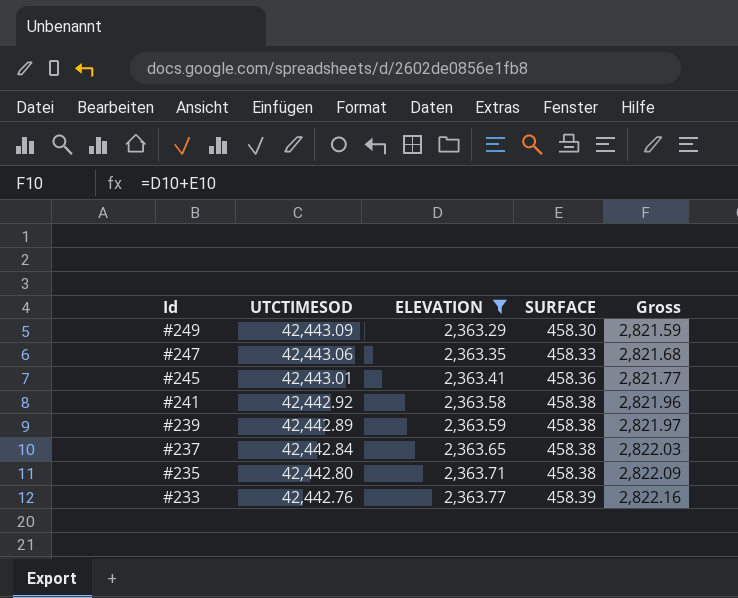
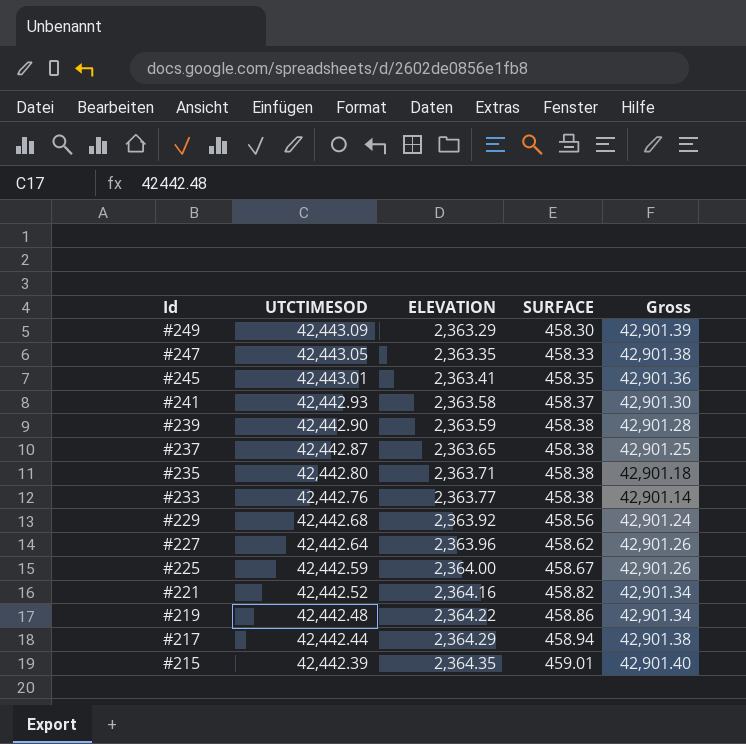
filter: ELEVATION <= 2,363.77 -> none
column Gross | formula: [ELEVATION] + [SURFACE] -> [UTCTIMESOD] + [SURFACE]
#247 | UTCTIMESOD: 42,443.06 -> 42,443.05
#245 | SURFACE: 458.36 -> 458.35
#241 | UTCTIMESOD: 42,442.92 -> 42,442.93
#241 | SURFACE: 458.38 -> 458.37
#239 | UTCTIMESOD: 42,442.89 -> 42,442.90
#237 | UTCTIMESOD: 42,442.84 -> 42,442.87
#233 | SURFACE: 458.39 -> 458.38

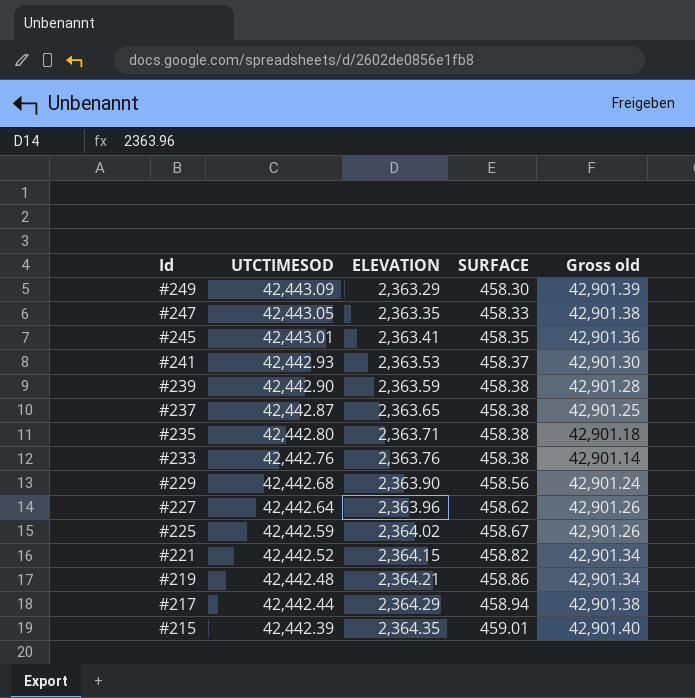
column name: Gross -> Gross old
#241 | ELEVATION: 2,363.58 -> 2,363.53
#233 | ELEVATION: 2,363.77 -> 2,363.76
#229 | ELEVATION: 2,363.92 -> 2,363.90
#225 | ELEVATION: 2,364.00 -> 2,364.02
#221 | ELEVATION: 2,364.16 -> 2,364.15
#219 | ELEVATION: 2,364.22 -> 2,364.21

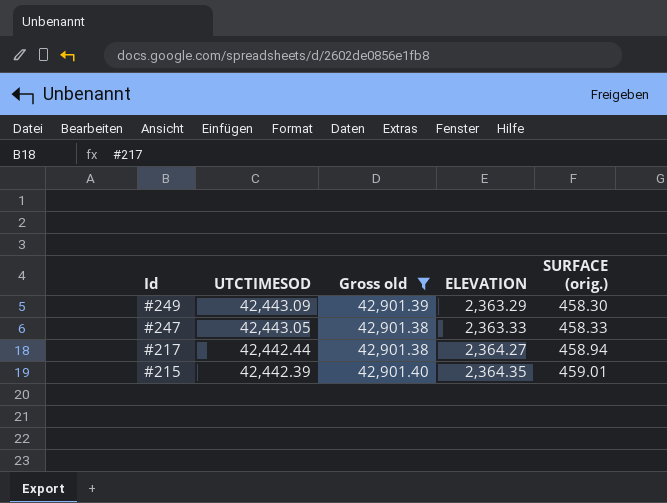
filter: none -> Gross old >= 42,901.38
column Gross old | position: 5 -> 3
column name: SURFACE -> SURFACE (orig.)
#247 | ELEVATION: 2,363.35 -> 2,363.33
#217 | ELEVATION: 2,364.29 -> 2,364.27

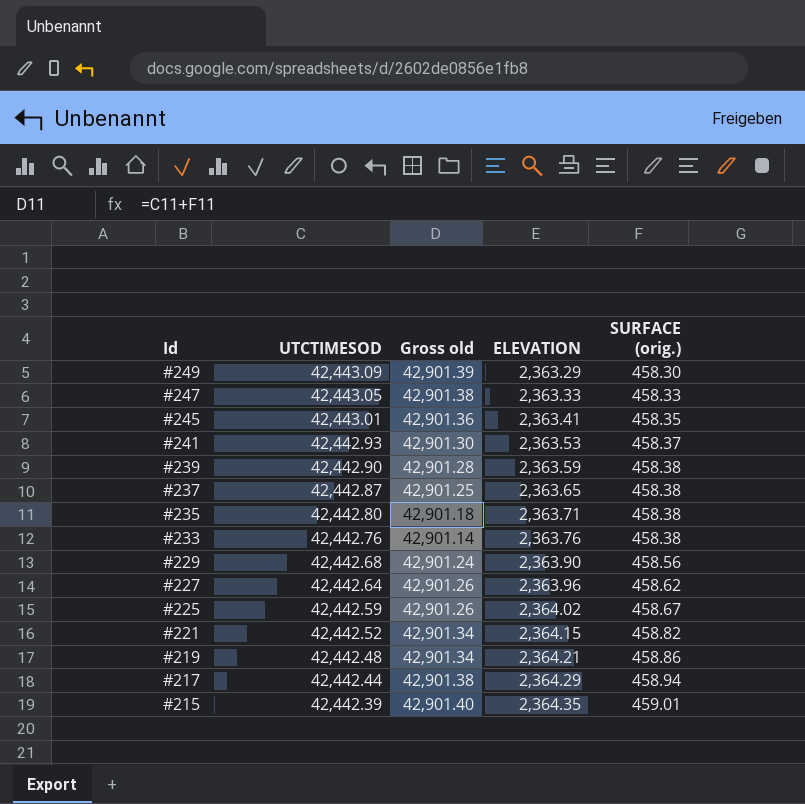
filter: Gross old >= 42,901.38 -> none
#217 | ELEVATION: 2,364.27 -> 2,364.29

